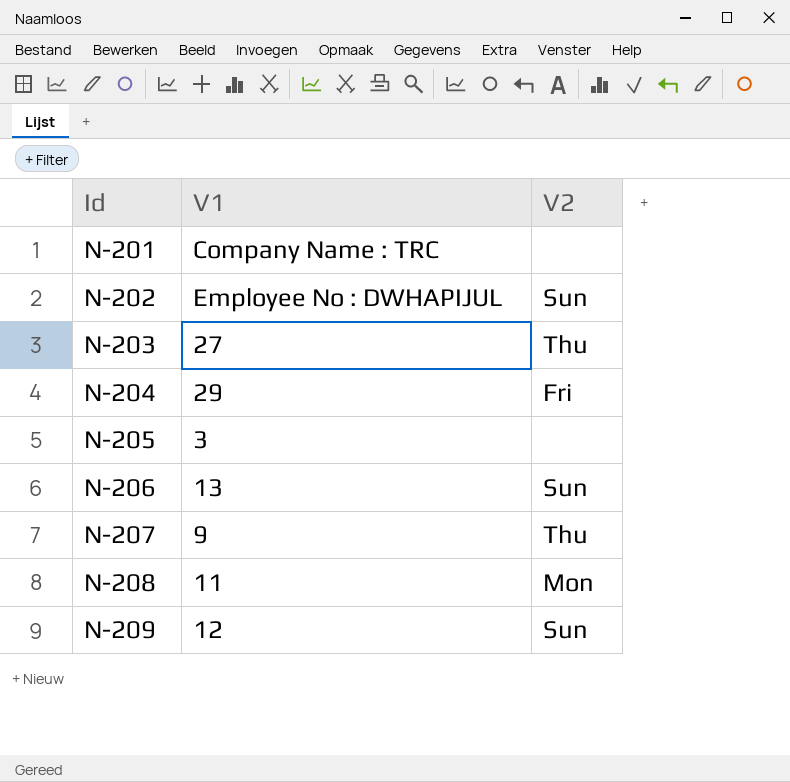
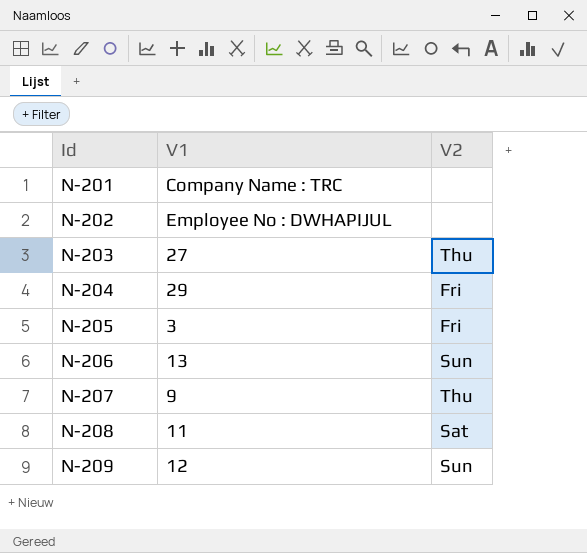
N-202 | V2: Sun -> none
N-205 | V2: none -> Fri
N-208 | V2: Mon -> Sat

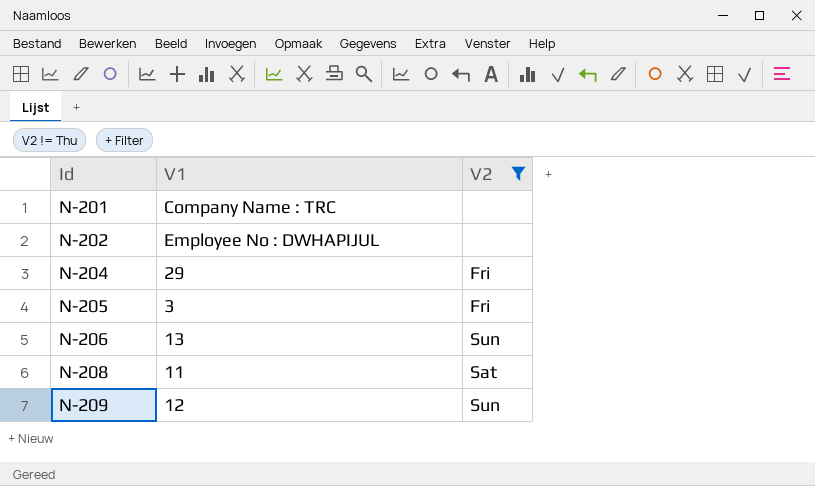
filter: none -> V2 != Thu

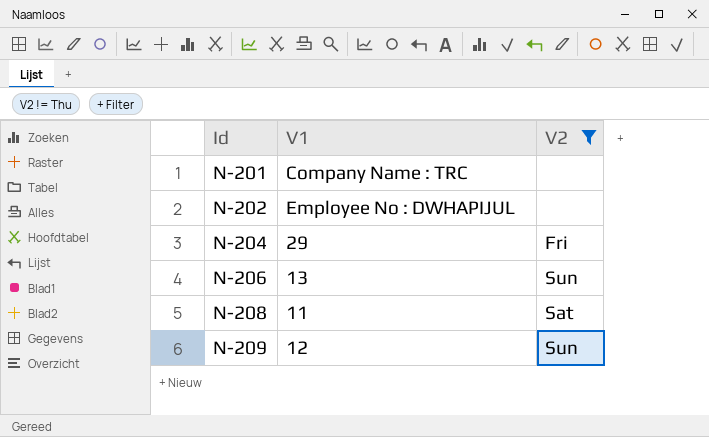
row N-205: 3 | Fri -> none

